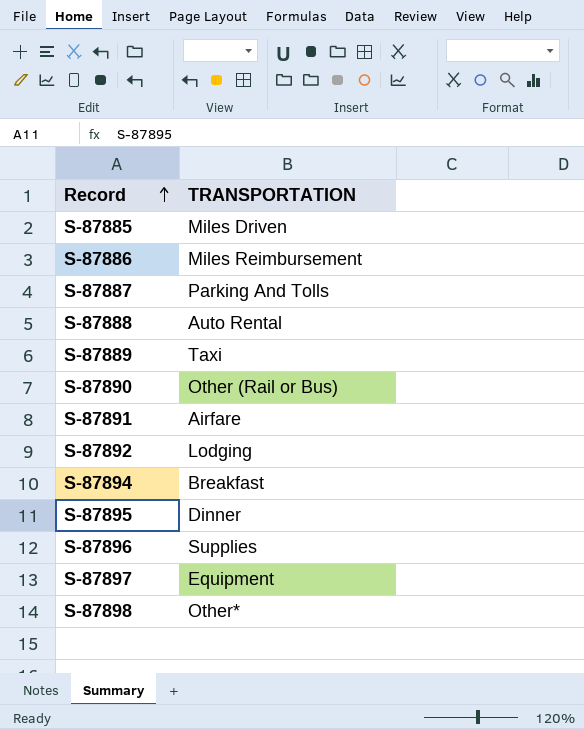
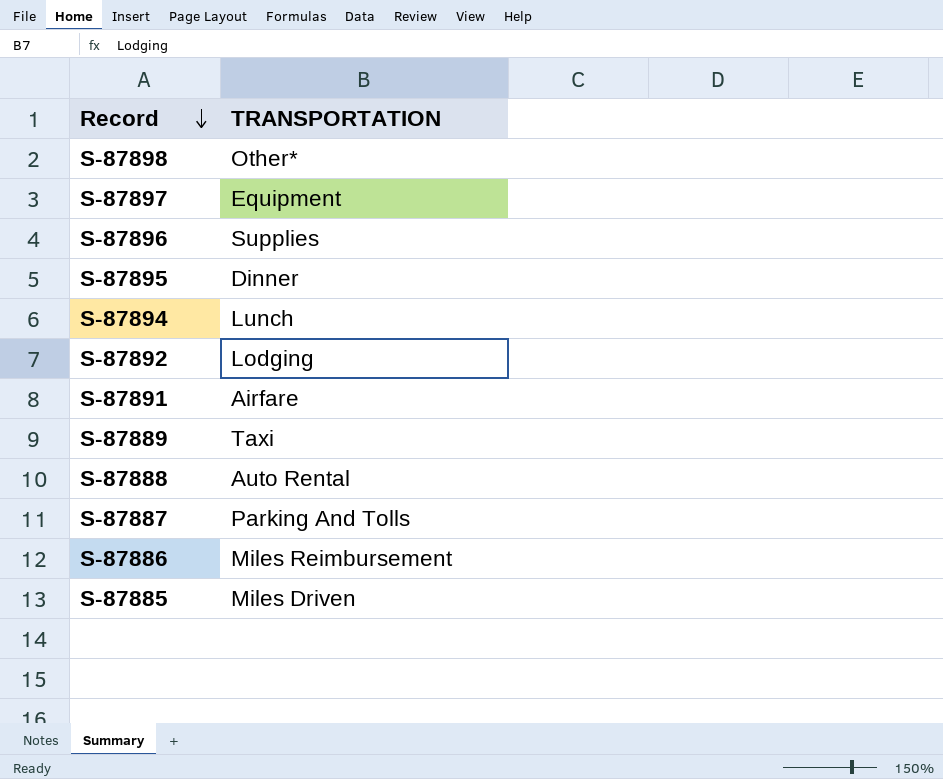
row order: Record ascending -> Record descending
row S-87890: Other (Rail or Bus) -> none
S-87894 | TRANSPORTATION: Breakfast -> Lunch

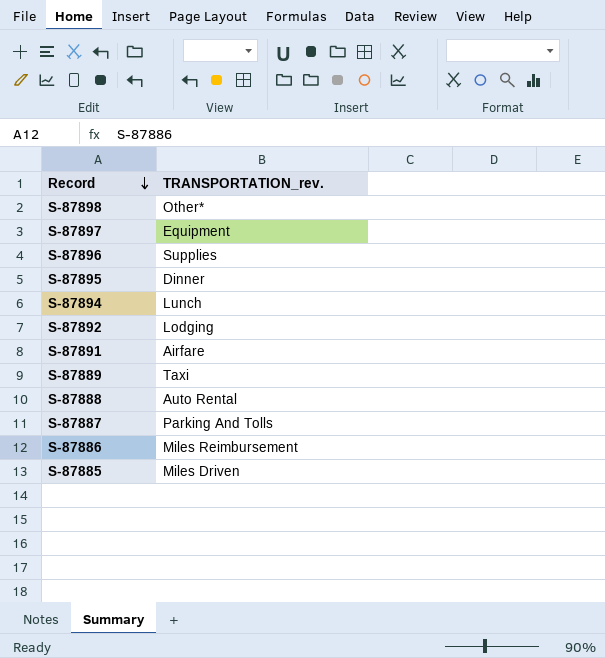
column name: TRANSPORTATION -> TRANSPORTATION_rev.

